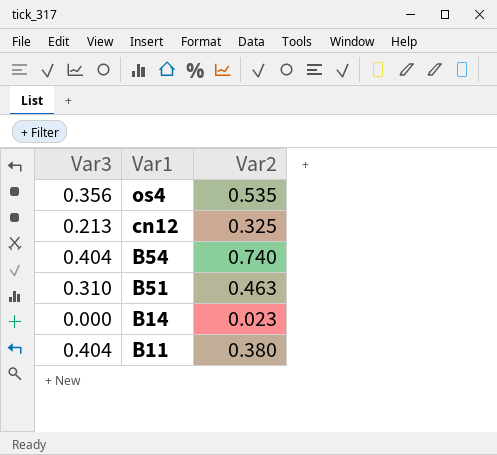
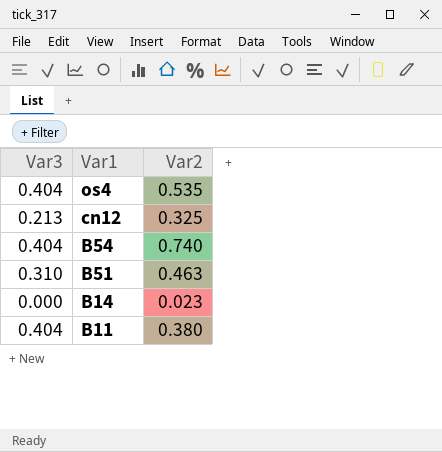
os4 | Var3: 0.356 -> 0.404

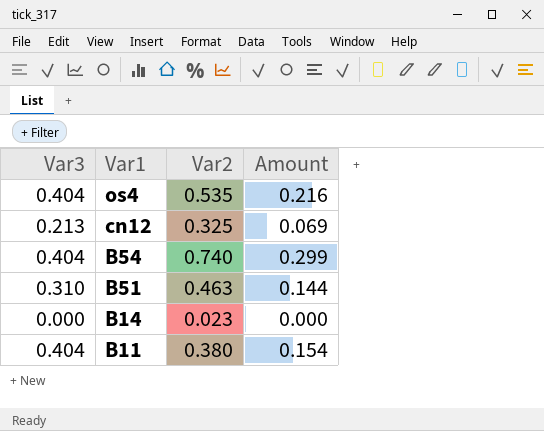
column Amount | formula: none -> [Var3] * [Var2]

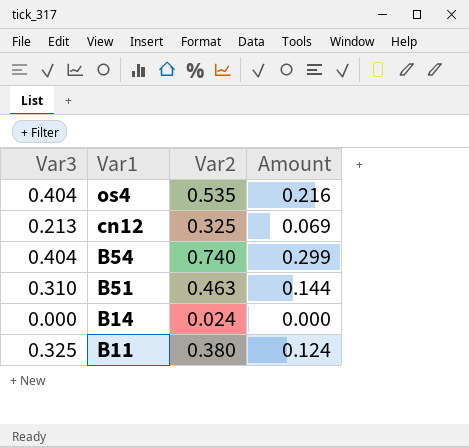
B14 | Var2: 0.023 -> 0.024
B11 | Var3: 0.404 -> 0.325
B11 | Amount: 0.154 -> 0.124

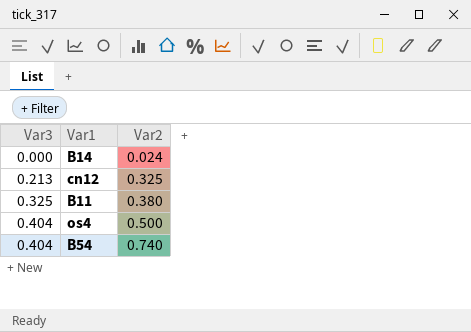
row order: Var1 descending -> Var3 ascending
column Amount | formula: [Var3] * [Var2] -> none
row B51: 0.310 | 0.463 | 0.144 -> none
os4 | Var2: 0.535 -> 0.500

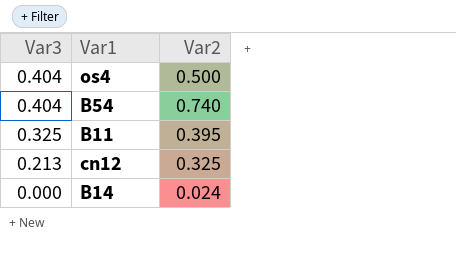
row order: Var3 ascending -> Var3 descending
B11 | Var2: 0.380 -> 0.395

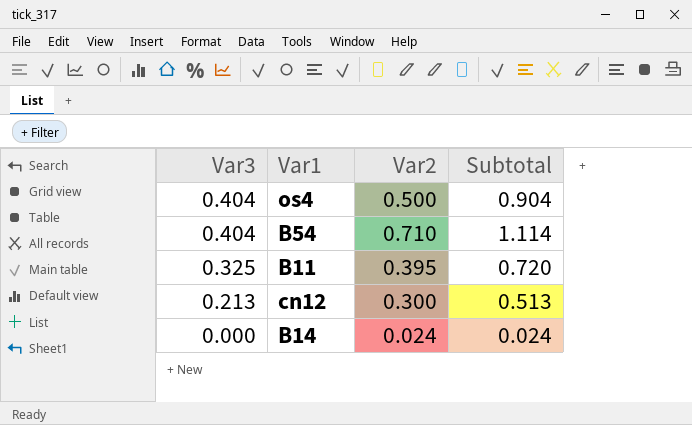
column Subtotal | formula: none -> [Var3] + [Var2]
B54 | Var2: 0.740 -> 0.710
cn12 | Var2: 0.325 -> 0.300

